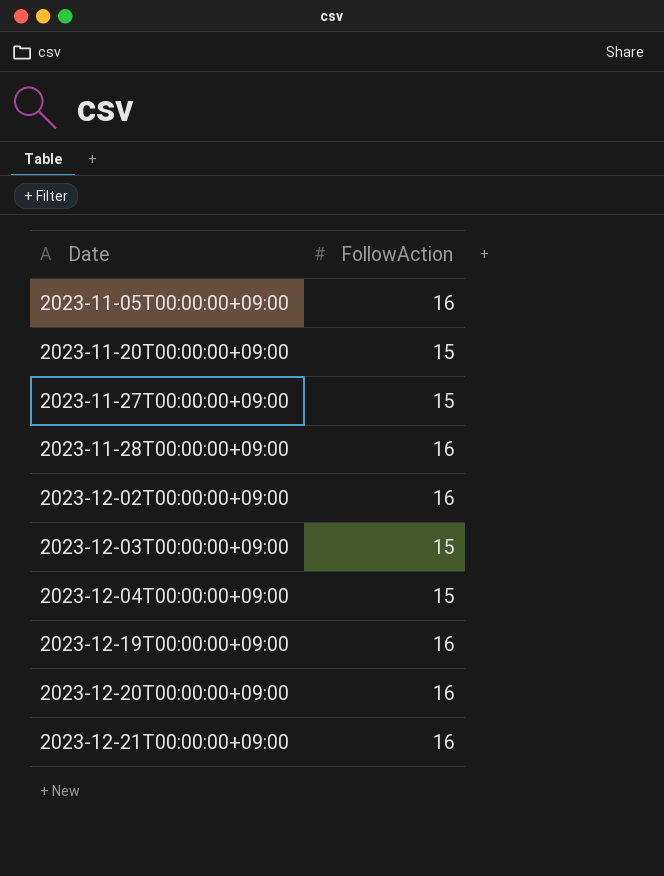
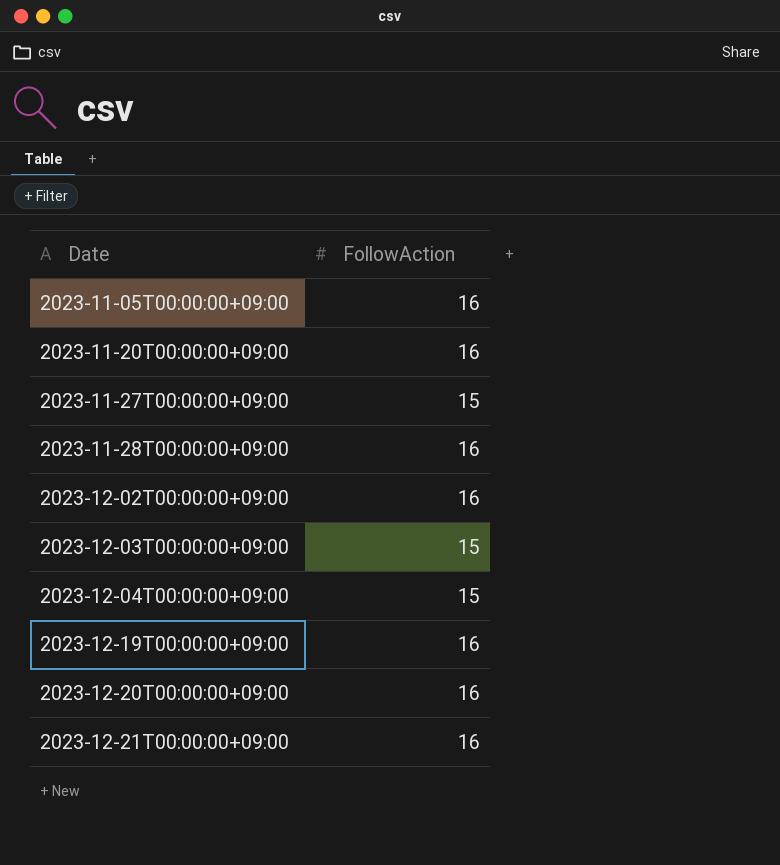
2023-11-20T00:00:00+09:00 | FollowAction: 15 -> 16

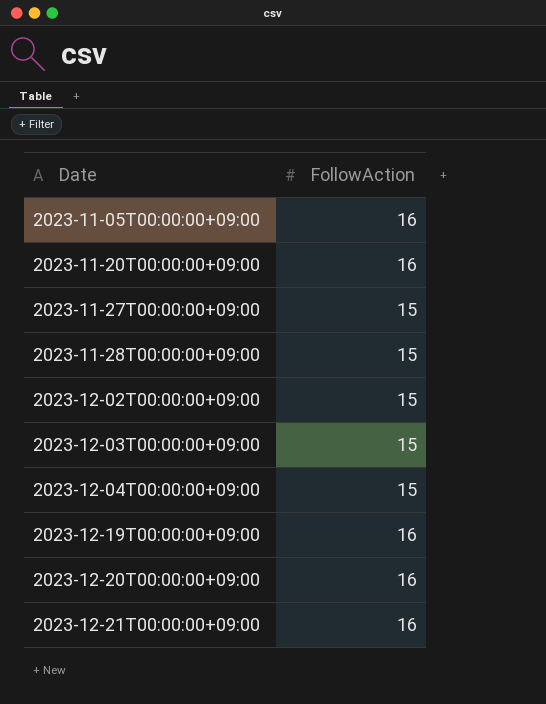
2023-11-28T00:00:00+09:00 | FollowAction: 16 -> 15
2023-12-02T00:00:00+09:00 | FollowAction: 16 -> 15

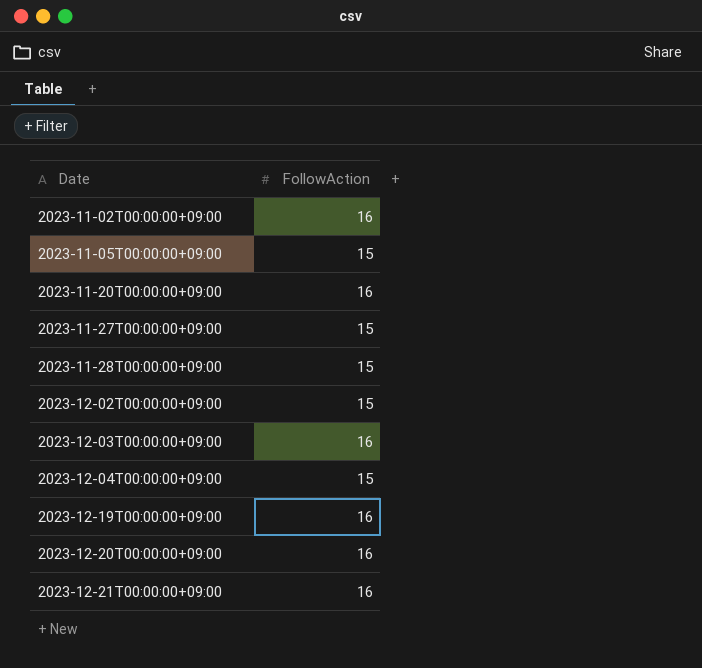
row 2023-11-02T00:00:00+09:00: none -> 16
2023-11-05T00:00:00+09:00 | FollowAction: 16 -> 15
2023-12-03T00:00:00+09:00 | FollowAction: 15 -> 16

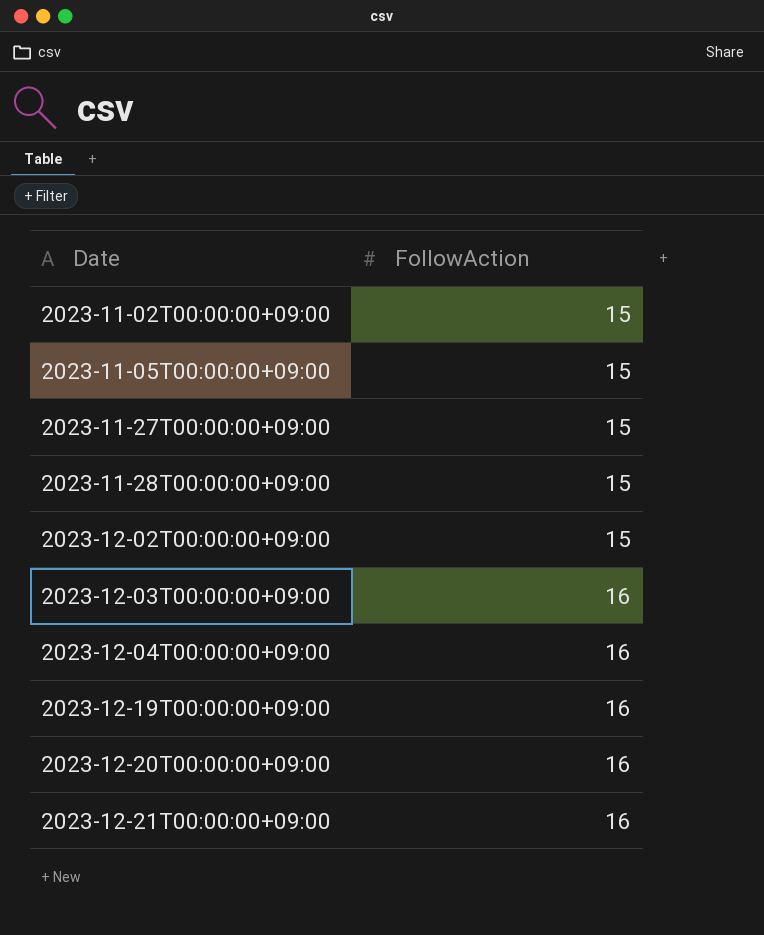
row 2023-11-20T00:00:00+09:00: 16 -> none
2023-11-02T00:00:00+09:00 | FollowAction: 16 -> 15
2023-12-04T00:00:00+09:00 | FollowAction: 15 -> 16

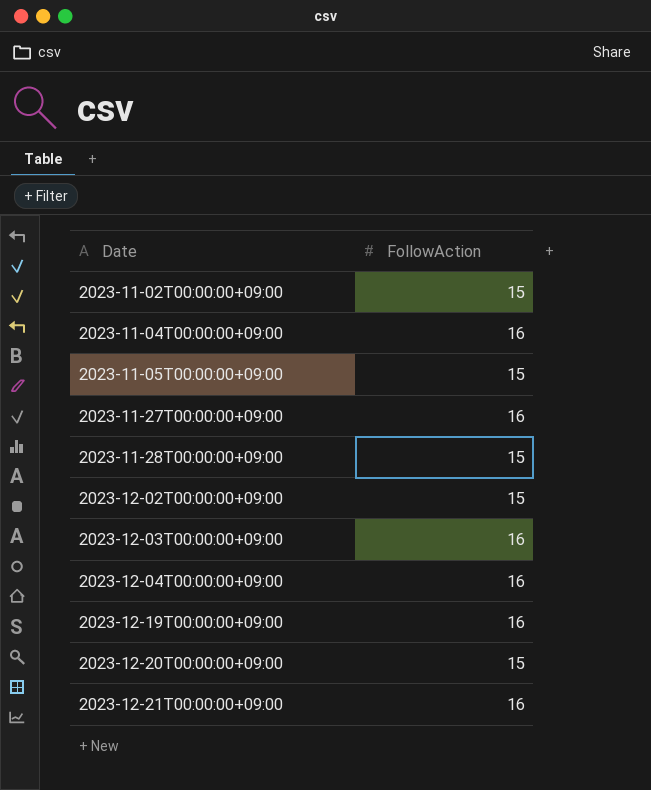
row 2023-11-04T00:00:00+09:00: none -> 16
2023-11-27T00:00:00+09:00 | FollowAction: 15 -> 16
2023-12-20T00:00:00+09:00 | FollowAction: 16 -> 15

